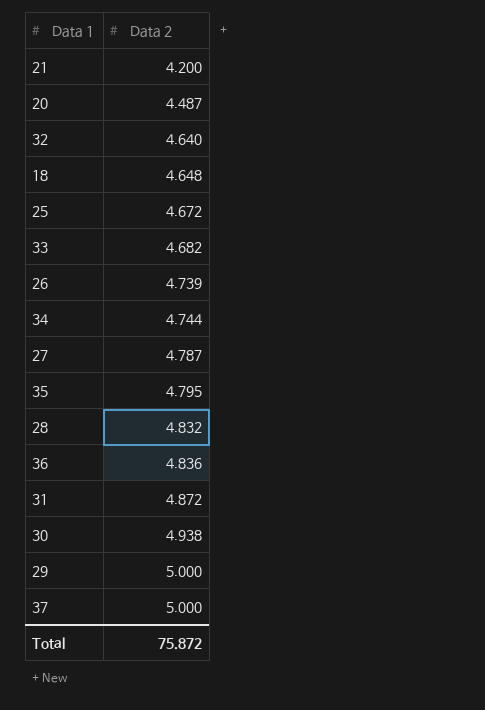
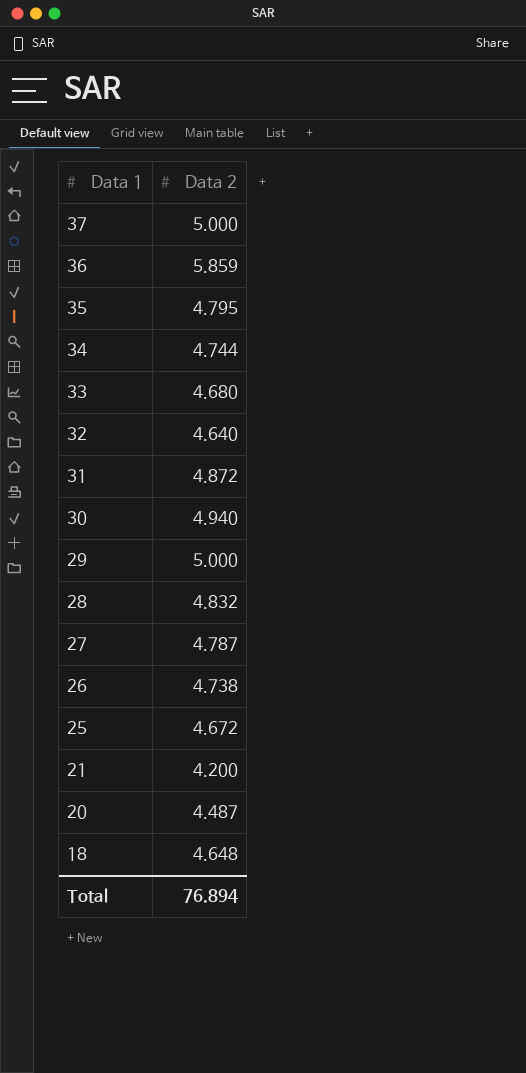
row order: Data 2 ascending -> Data 1 descending
36 | Data 2: 4.836 -> 5.859
33 | Data 2: 4.682 -> 4.680
30 | Data 2: 4.938 -> 4.940
26 | Data 2: 4.739 -> 4.738
Total | Data 2: 75.872 -> 76.894

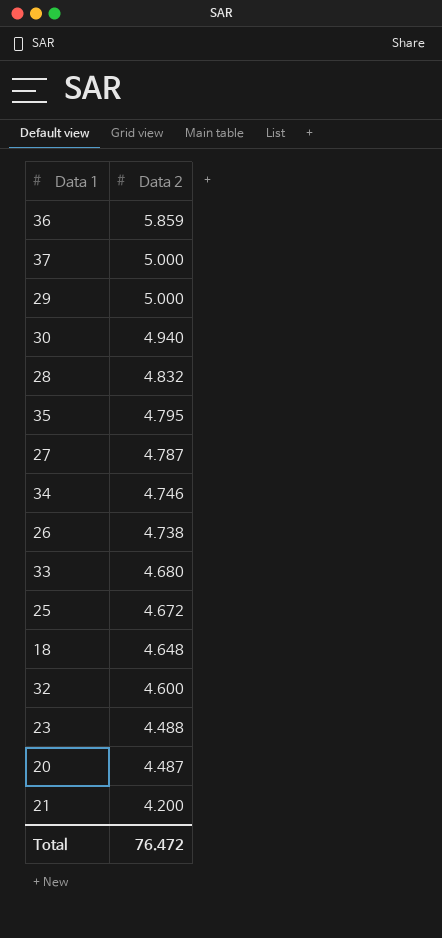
row order: Data 1 descending -> Data 2 descending
row 31: 4.872 -> none
34 | Data 2: 4.744 -> 4.746
32 | Data 2: 4.640 -> 4.600
row 23: none -> 4.488
Total | Data 2: 76.894 -> 76.472

